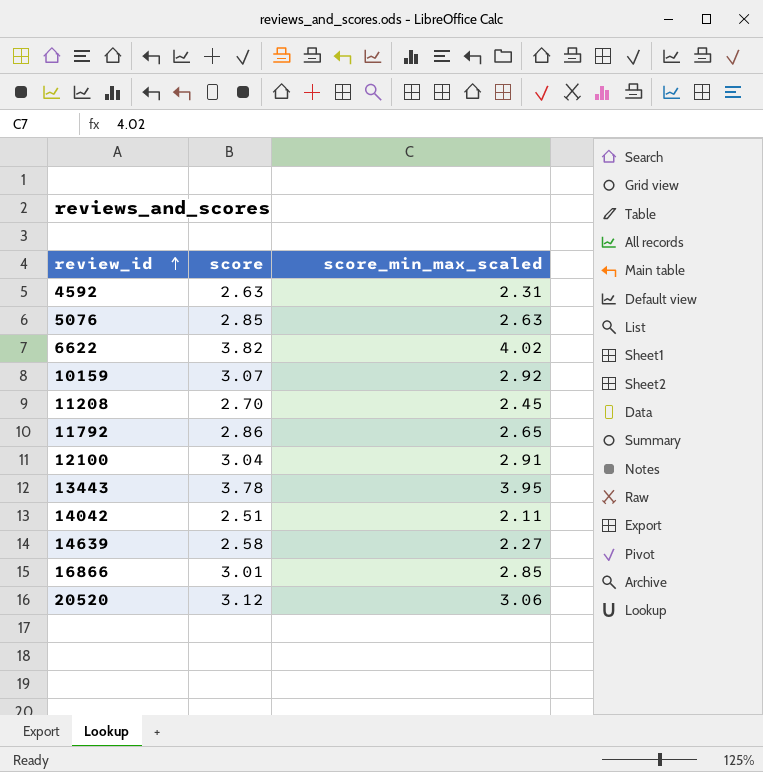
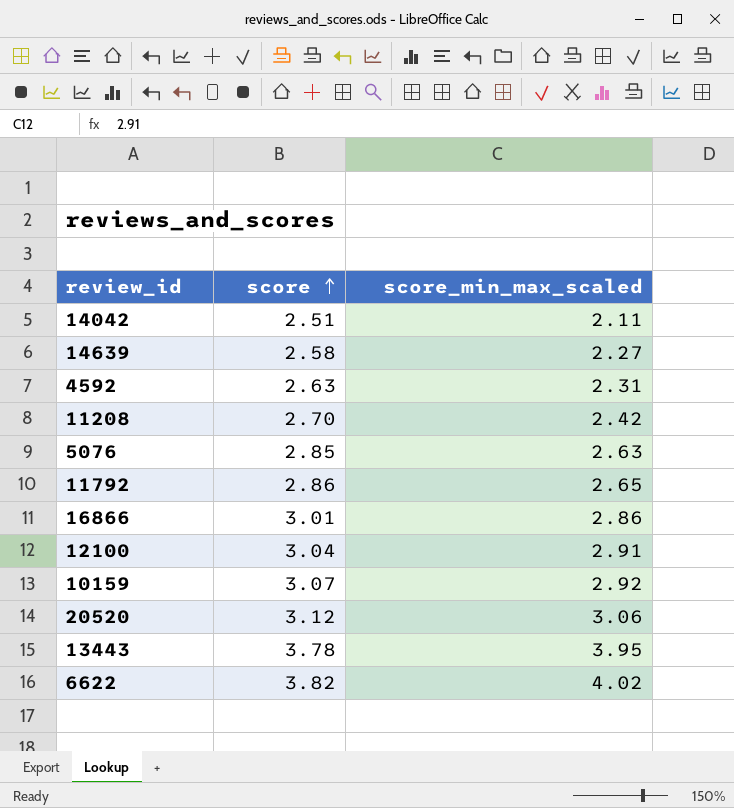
row order: review_id ascending -> score ascending
11208 | score_min_max_scaled: 2.45 -> 2.42
16866 | score_min_max_scaled: 2.85 -> 2.86

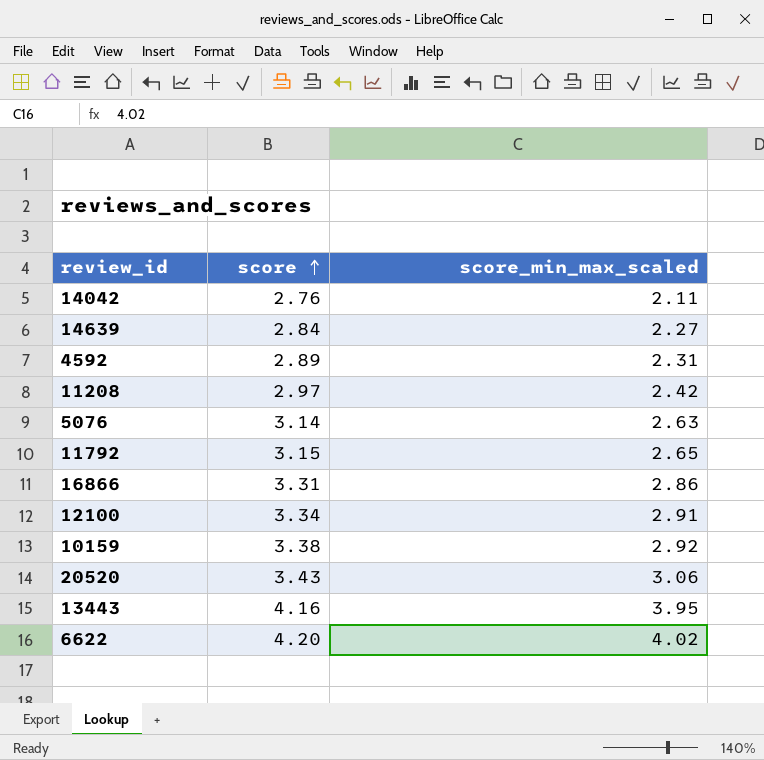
14042 | score: 2.51 -> 2.76
14639 | score: 2.58 -> 2.84
4592 | score: 2.63 -> 2.89
11208 | score: 2.70 -> 2.97
5076 | score: 2.85 -> 3.14
11792 | score: 2.86 -> 3.15
16866 | score: 3.01 -> 3.31
12100 | score: 3.04 -> 3.34
10159 | score: 3.07 -> 3.38
20520 | score: 3.12 -> 3.43
13443 | score: 3.78 -> 4.16
6622 | score: 3.82 -> 4.20

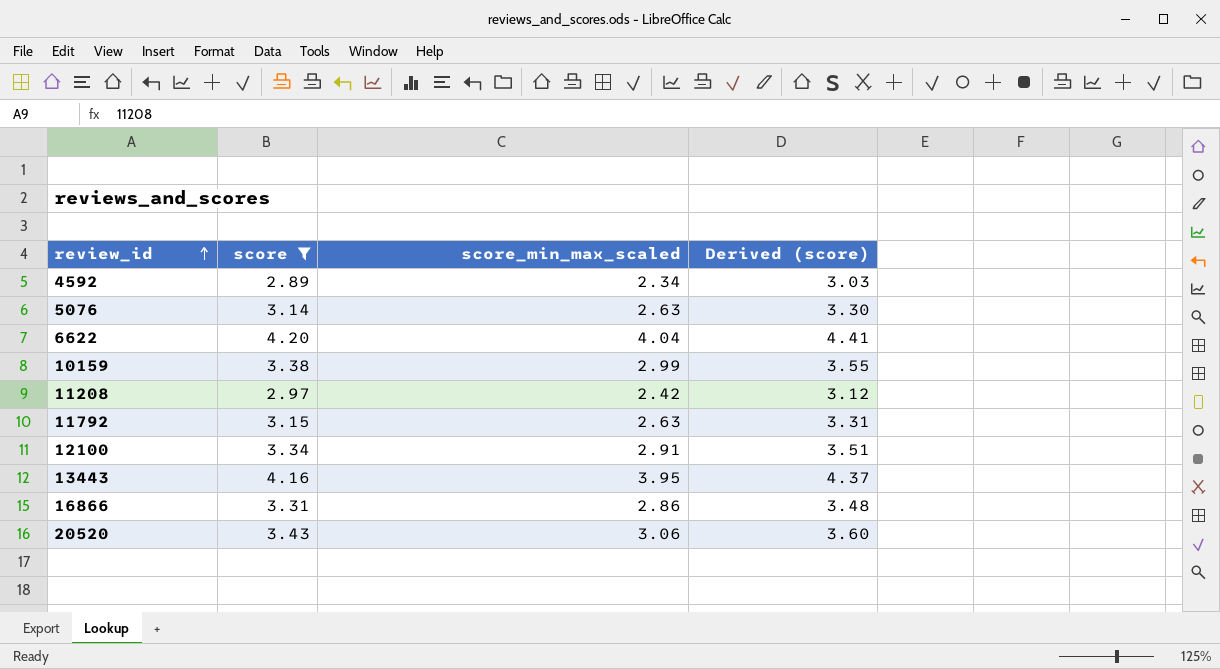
filter: none -> score >= 2.89
row order: score ascending -> review_id ascending
column Derived (score) | formula: none -> [score] * 1.05
4592 | score_min_max_scaled: 2.31 -> 2.34
6622 | score_min_max_scaled: 4.02 -> 4.04
10159 | score_min_max_scaled: 2.92 -> 2.99
11792 | score_min_max_scaled: 2.65 -> 2.63

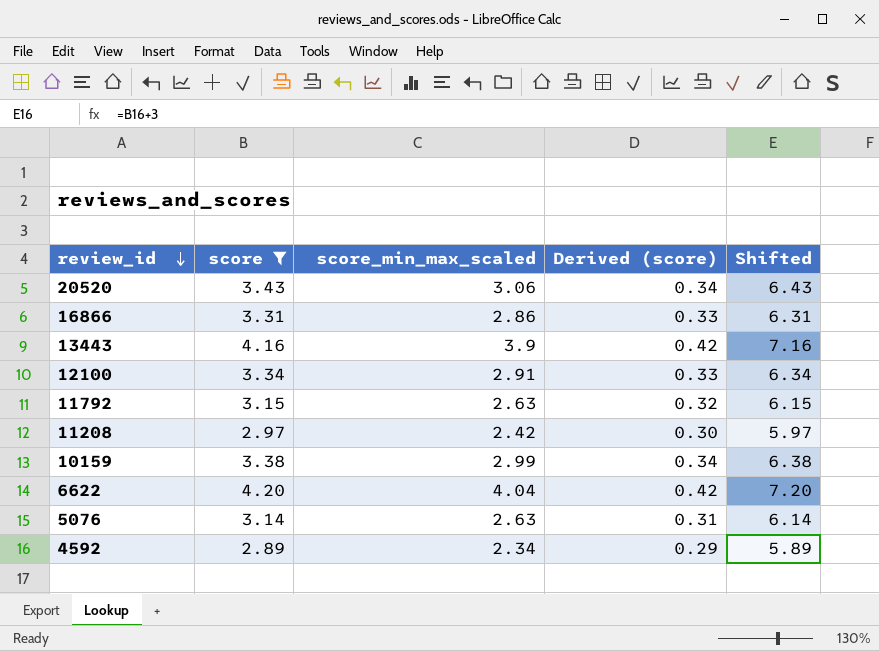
row order: review_id ascending -> review_id descending
column Derived (score) | formula: [score] * 1.05 -> [score] * 0.1
column Shifted | formula: none -> [score] + 3
13443 | score_min_max_scaled: 3.95 -> 3.9

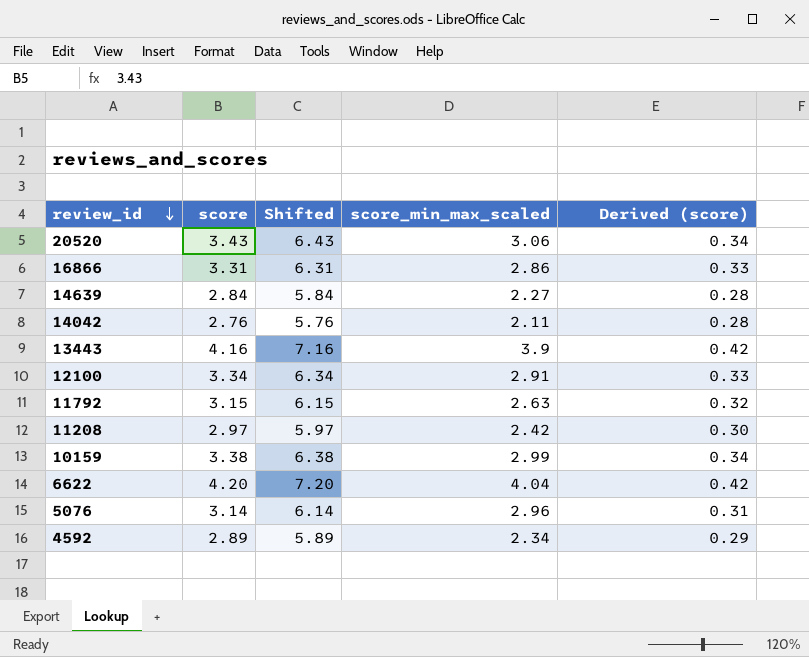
filter: score >= 2.89 -> none
column Shifted | position: 5 -> 3
5076 | score_min_max_scaled: 2.63 -> 2.96

